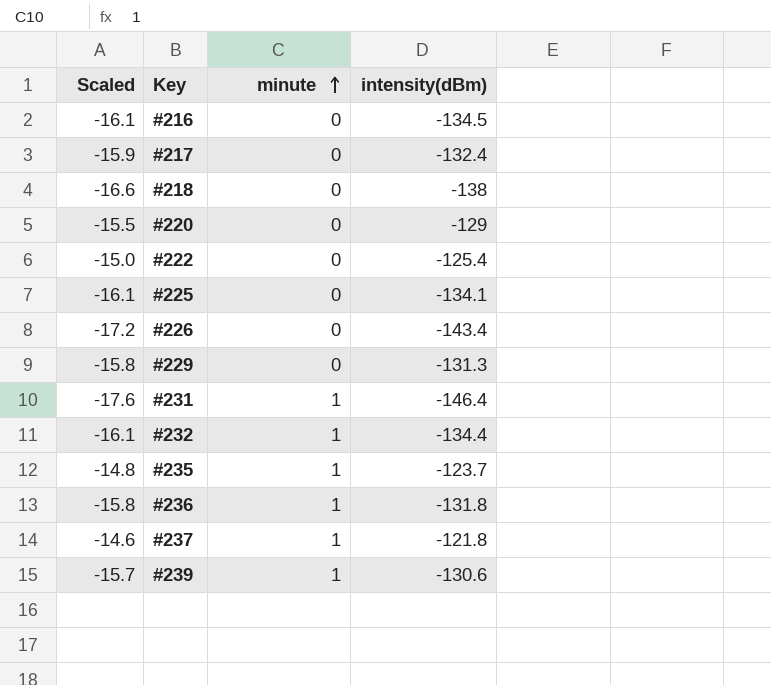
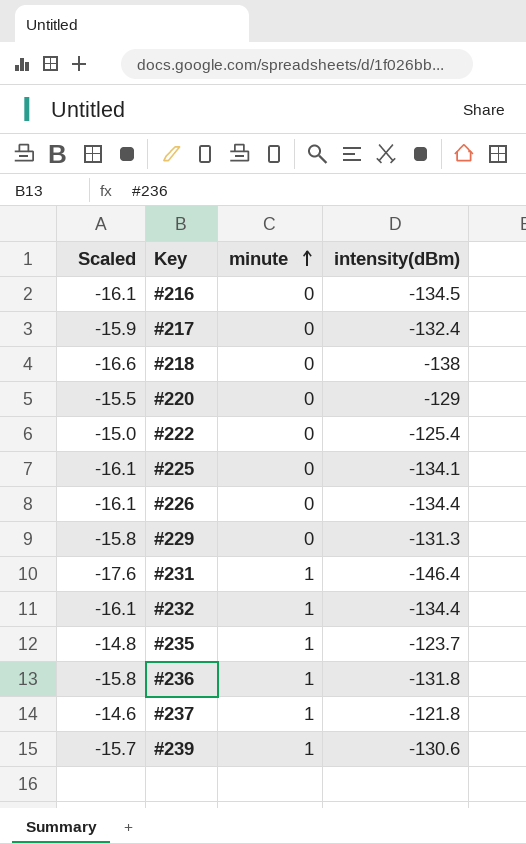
#226 | Scaled: -17.2 -> -16.1
#226 | intensity(dBm): -143.4 -> -134.4

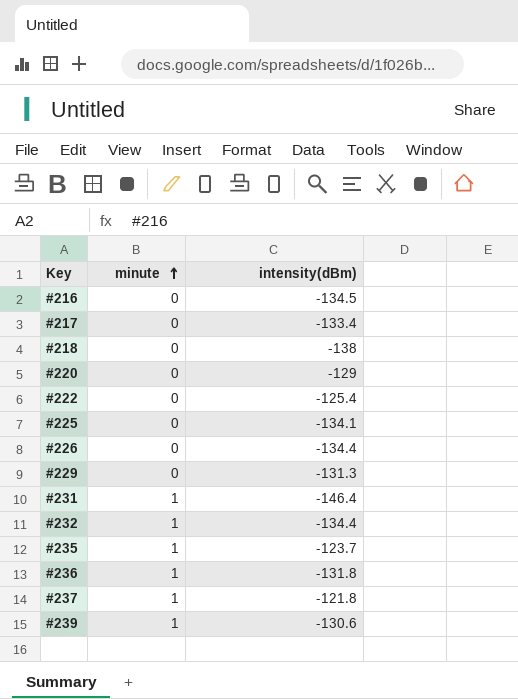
column Scaled | formula: [intensity(dBm)] * 0.12 -> none
#217 | intensity(dBm): -132.4 -> -133.4

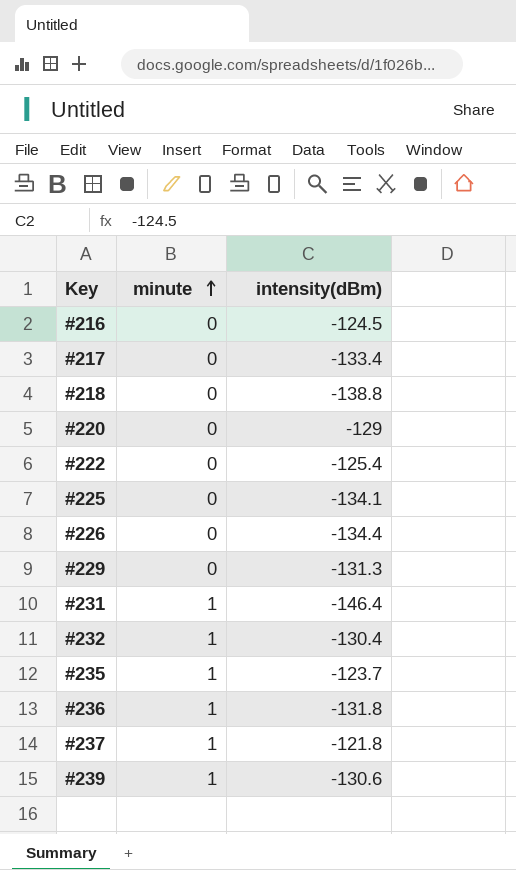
#216 | intensity(dBm): -134.5 -> -124.5
#218 | intensity(dBm): -138 -> -138.8
#232 | intensity(dBm): -134.4 -> -130.4

